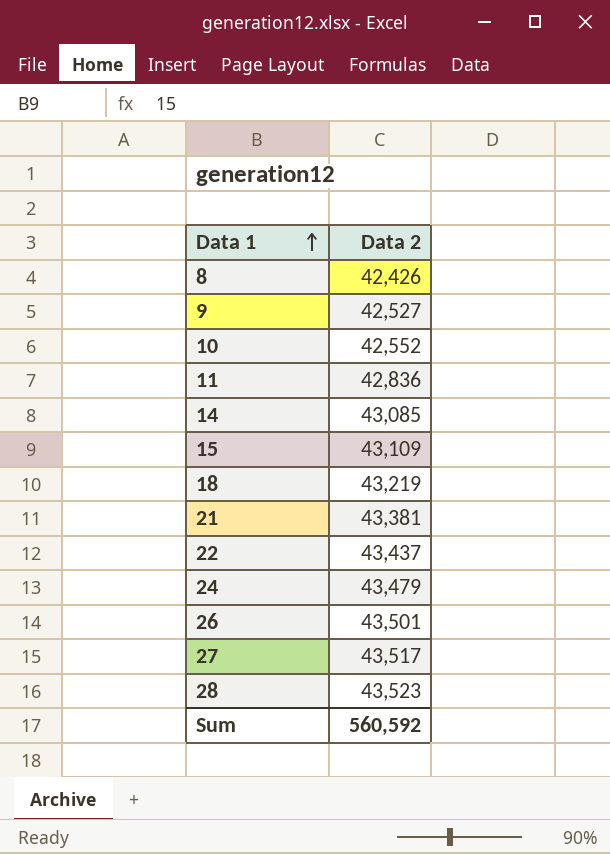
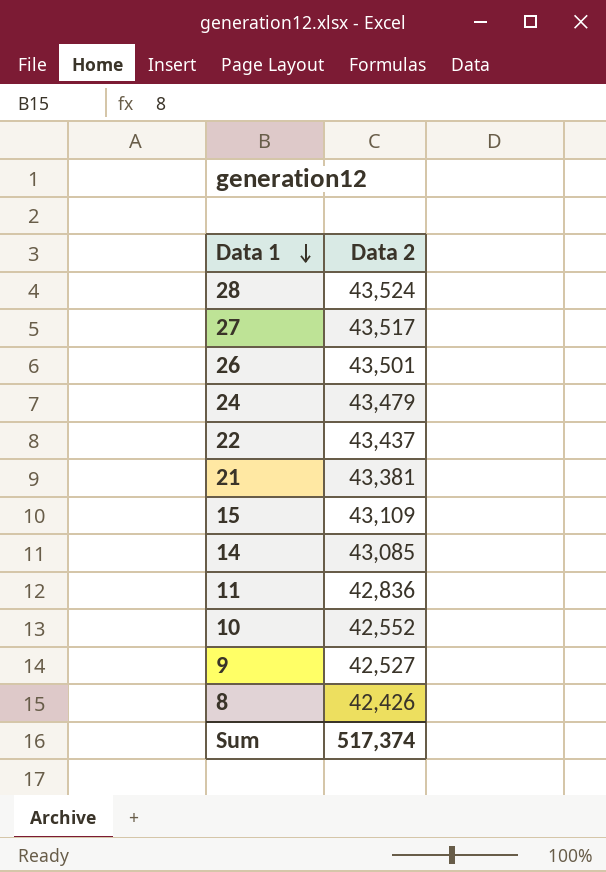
row order: Data 1 ascending -> Data 1 descending
row 18: 43,219 -> none
28 | Data 2: 43,523 -> 43,524
Sum | Data 2: 560,592 -> 517,374

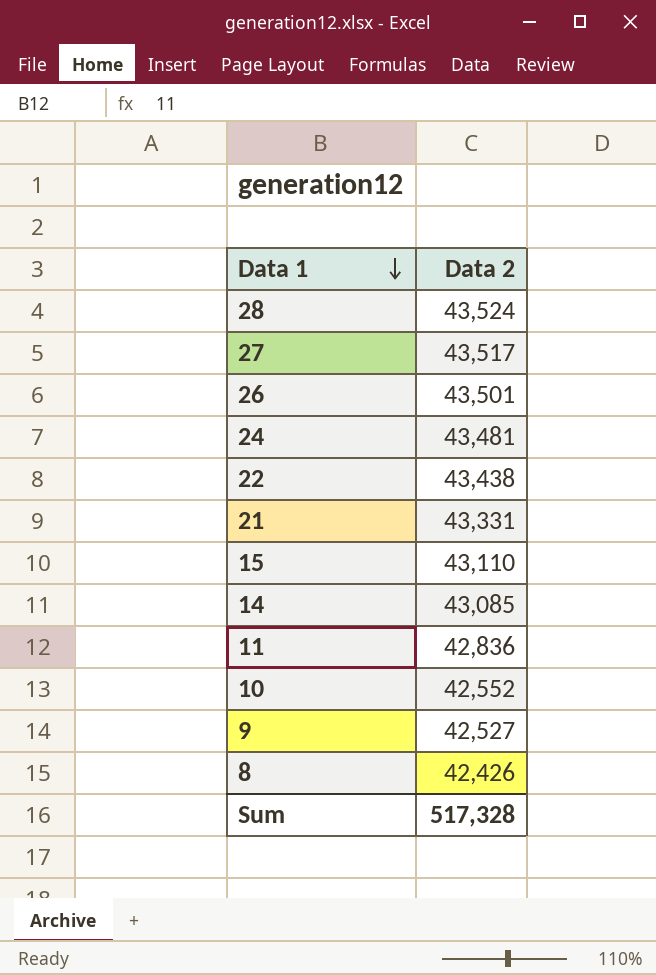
24 | Data 2: 43,479 -> 43,481
22 | Data 2: 43,437 -> 43,438
21 | Data 2: 43,381 -> 43,331
15 | Data 2: 43,109 -> 43,110
Sum | Data 2: 517,374 -> 517,328

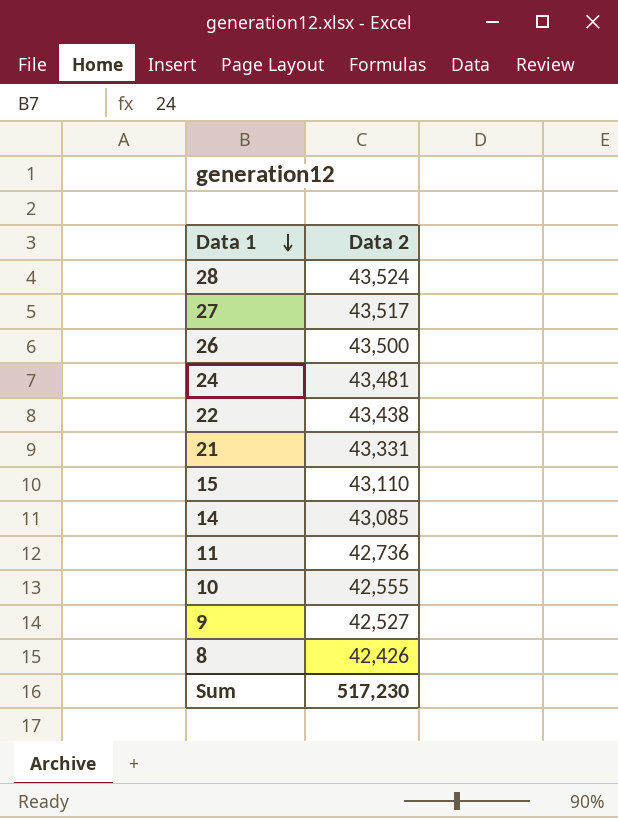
26 | Data 2: 43,501 -> 43,500
11 | Data 2: 42,836 -> 42,736
10 | Data 2: 42,552 -> 42,555
Sum | Data 2: 517,328 -> 517,230

